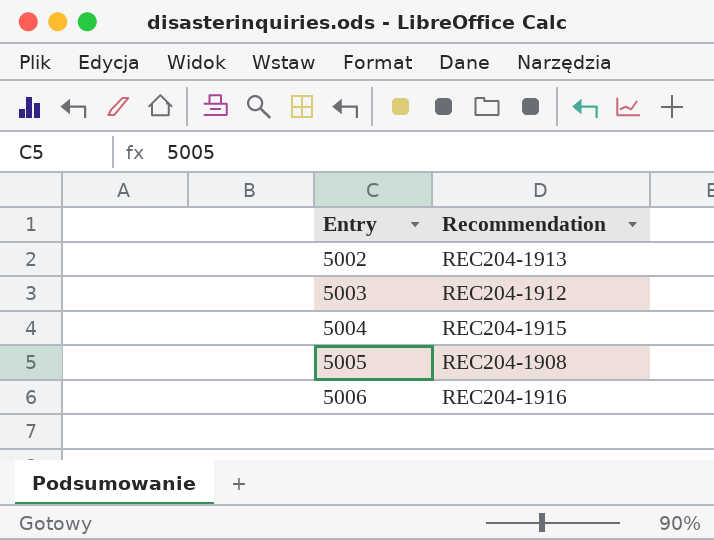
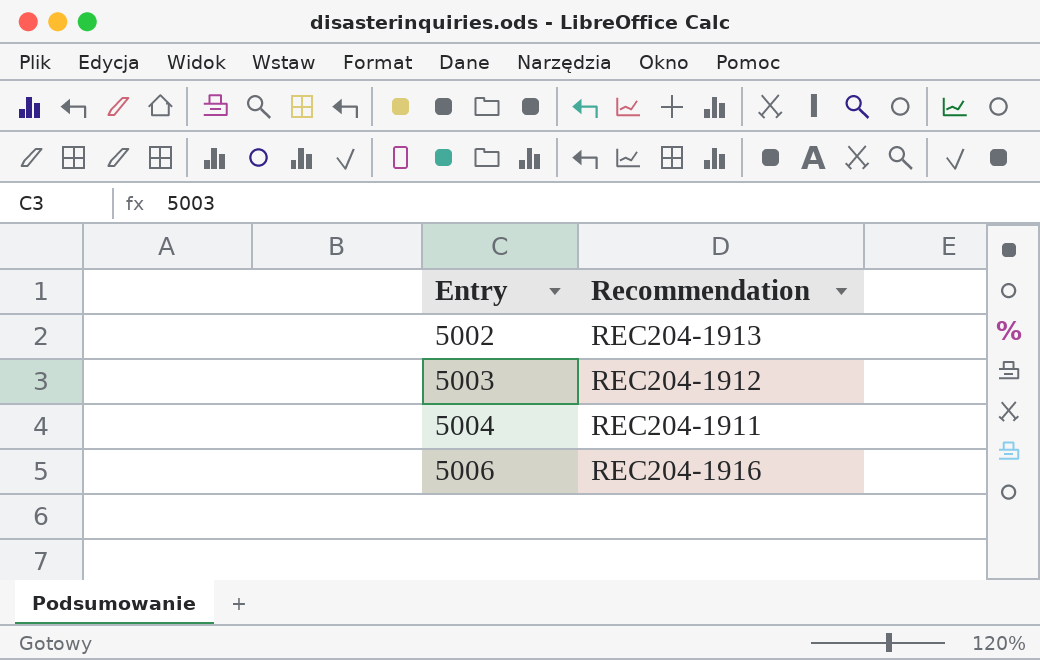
row 5005: REC204-1908 -> none
5004 | Recommendation: REC204-1915 -> REC204-1911

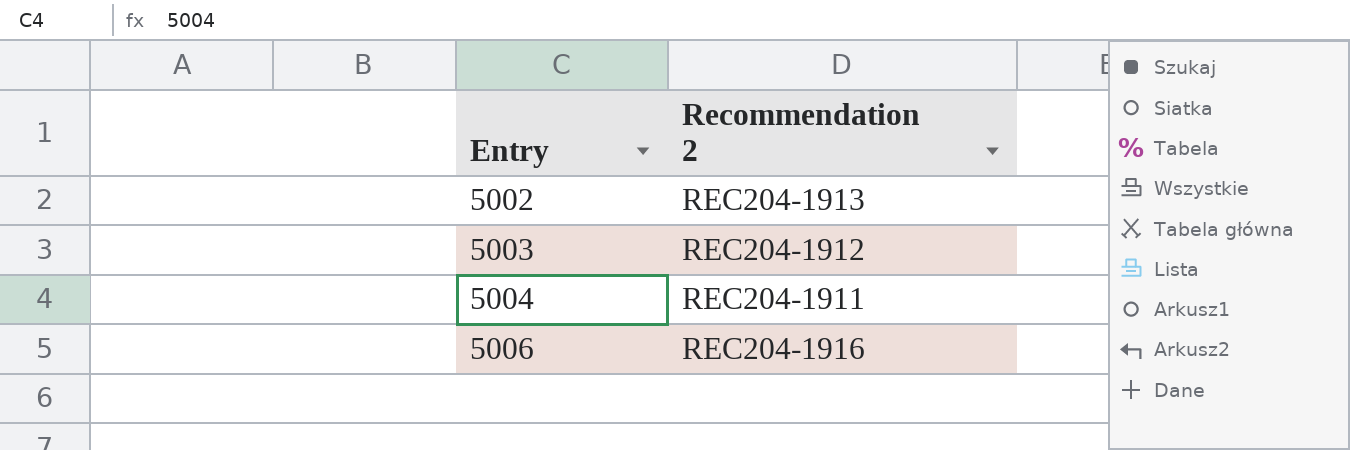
column name: Recommendation -> Recommendation 2

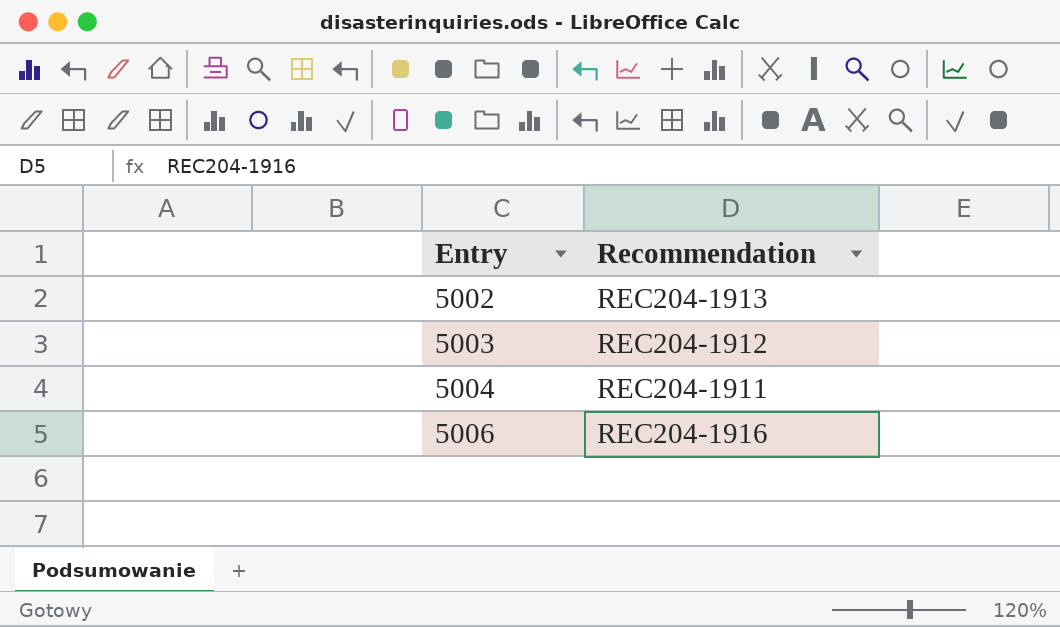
column name: Recommendation 2 -> Recommendation

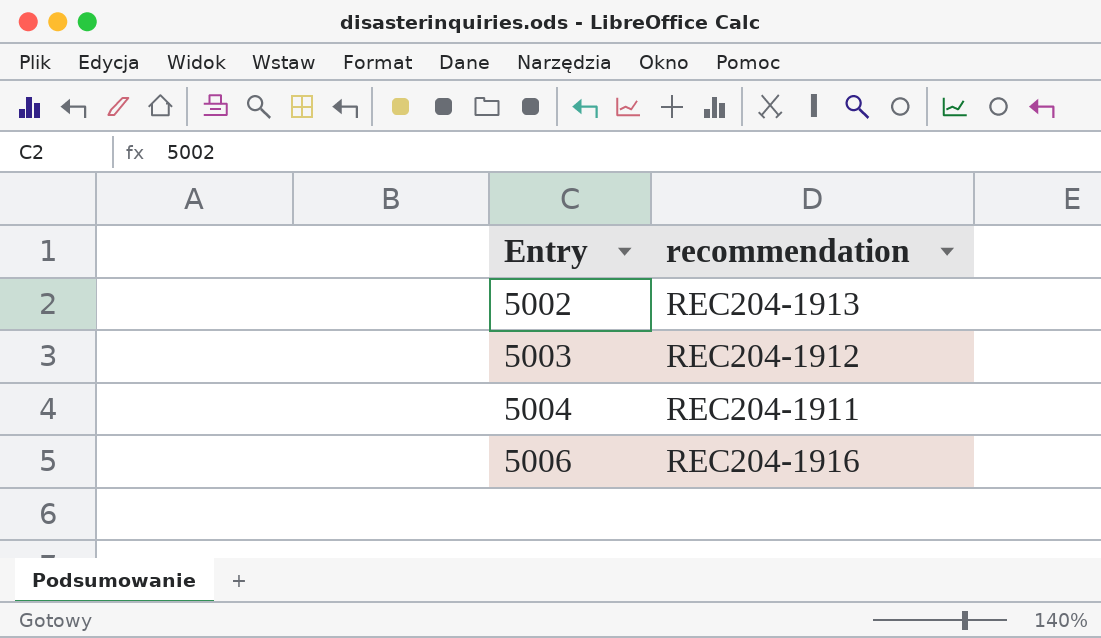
column name: Recommendation -> recommendation

